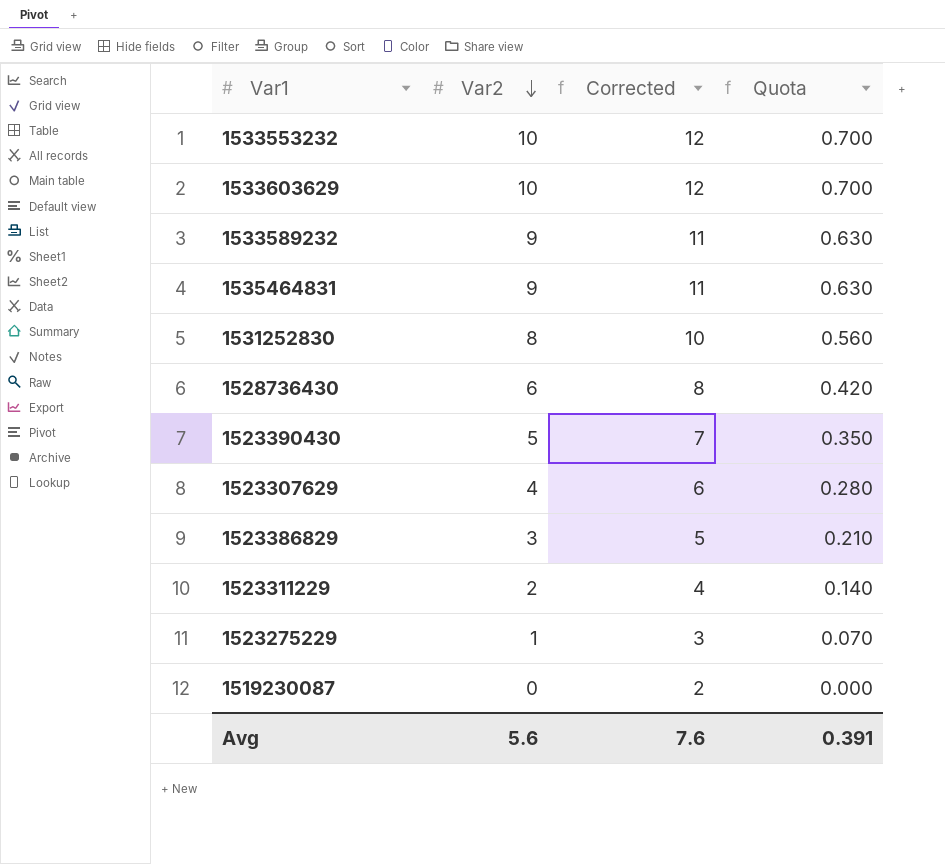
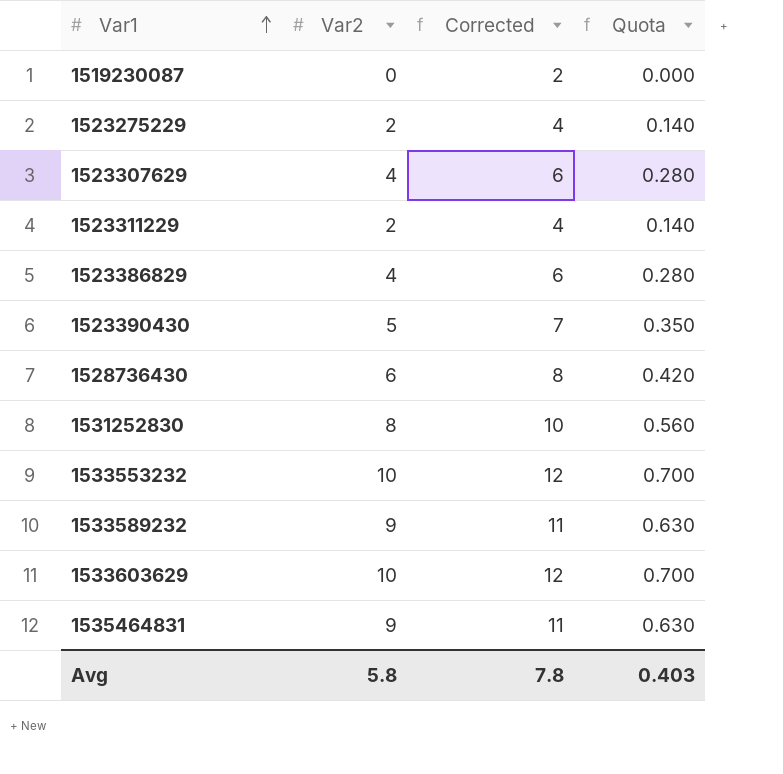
row order: Var2 descending -> Var1 ascending
1523275229 | Var2: 1 -> 2
1523275229 | Corrected: 3 -> 4
1523275229 | Quota: 0.070 -> 0.140
1523386829 | Var2: 3 -> 4
1523386829 | Corrected: 5 -> 6
1523386829 | Quota: 0.210 -> 0.280
Avg | Var2: 5.6 -> 5.8
Avg | Corrected: 7.6 -> 7.8
Avg | Quota: 0.391 -> 0.403

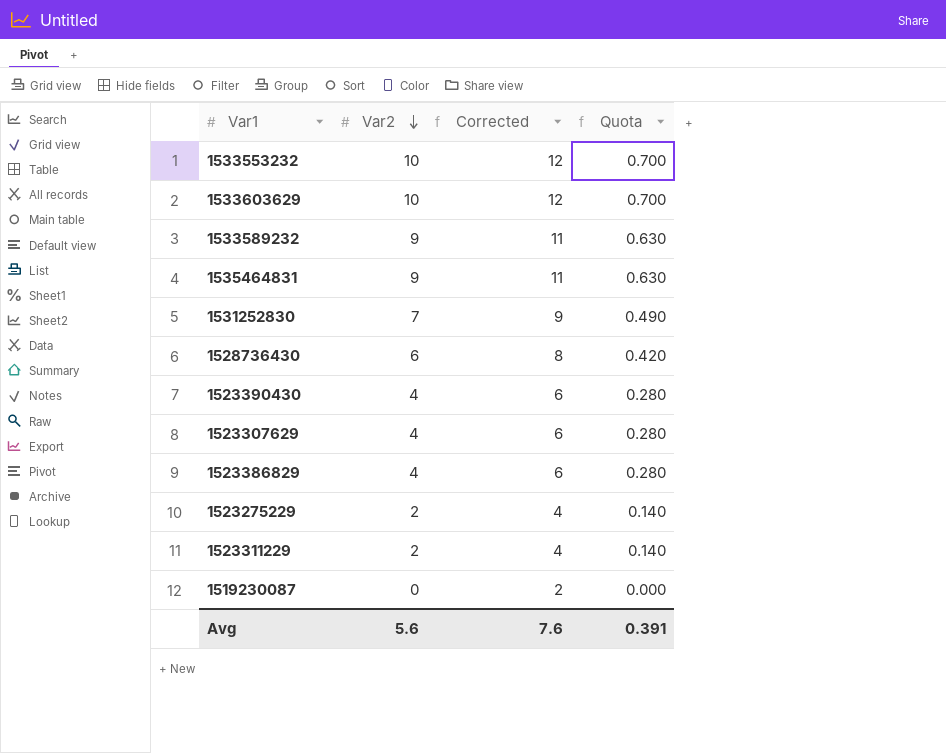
row order: Var1 ascending -> Var2 descending
1531252830 | Var2: 8 -> 7
1531252830 | Corrected: 10 -> 9
1531252830 | Quota: 0.560 -> 0.490
1523390430 | Var2: 5 -> 4
1523390430 | Corrected: 7 -> 6
1523390430 | Quota: 0.350 -> 0.280
Avg | Var2: 5.8 -> 5.6
Avg | Corrected: 7.8 -> 7.6
Avg | Quota: 0.403 -> 0.391

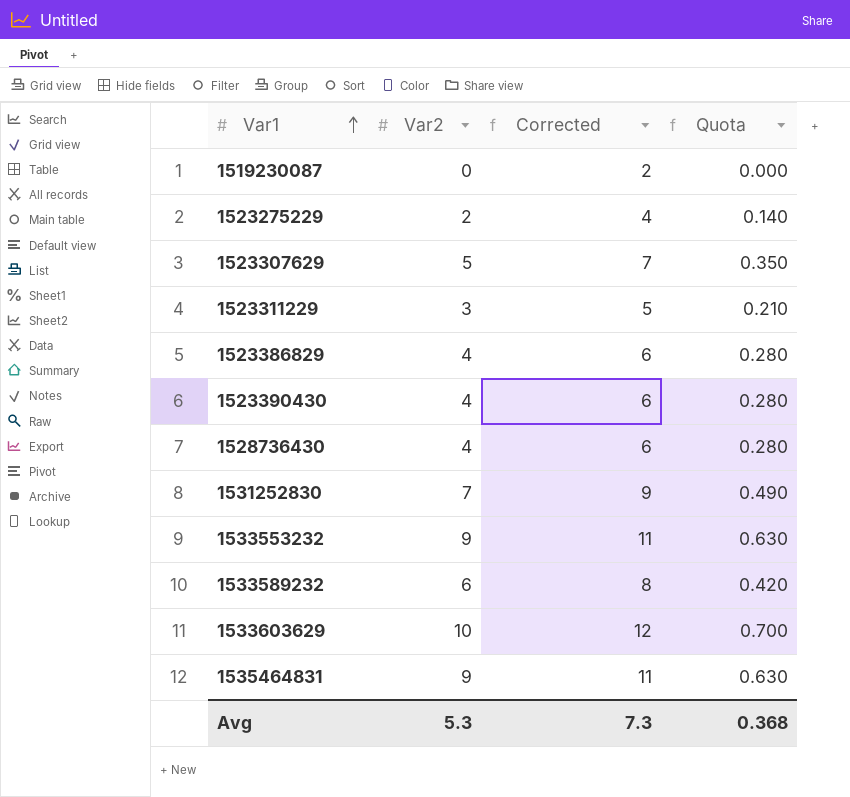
row order: Var2 descending -> Var1 ascending
1523307629 | Var2: 4 -> 5
1523307629 | Corrected: 6 -> 7
1523307629 | Quota: 0.280 -> 0.350
1523311229 | Var2: 2 -> 3
1523311229 | Corrected: 4 -> 5
1523311229 | Quota: 0.140 -> 0.210
1528736430 | Var2: 6 -> 4
1528736430 | Corrected: 8 -> 6
1528736430 | Quota: 0.420 -> 0.280
1533553232 | Var2: 10 -> 9
1533553232 | Corrected: 12 -> 11
1533553232 | Quota: 0.700 -> 0.630
1533589232 | Var2: 9 -> 6
1533589232 | Corrected: 11 -> 8
1533589232 | Quota: 0.630 -> 0.420
Avg | Var2: 5.6 -> 5.3
Avg | Corrected: 7.6 -> 7.3
Avg | Quota: 0.391 -> 0.368

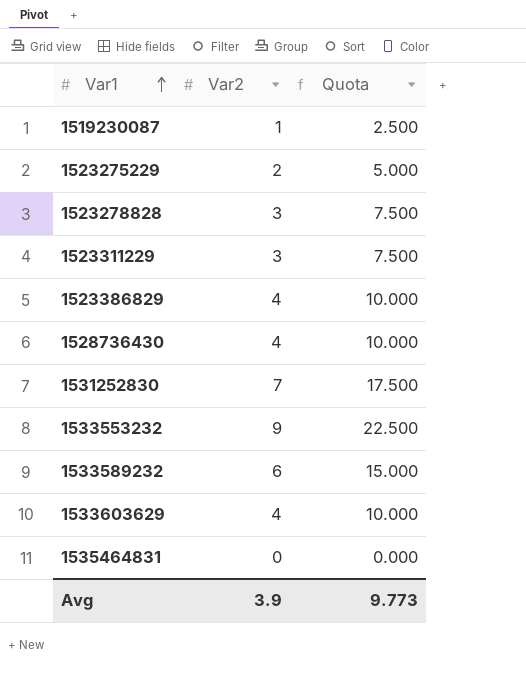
column Corrected | formula: [Var2] + 2 -> none
column Quota | formula: [Var2] * 0.07 -> [Var2] * 2.5
row 1523307629: 5 | 7 | 0.350 -> none
row 1523390430: 4 | 6 | 0.280 -> none
1519230087 | Var2: 0 -> 1
row 1523278828: none -> 3 | 7.500
1533603629 | Var2: 10 -> 4
1535464831 | Var2: 9 -> 0
Avg | Var2: 5.3 -> 3.9
Avg | Quota: 0.368 -> 9.773

